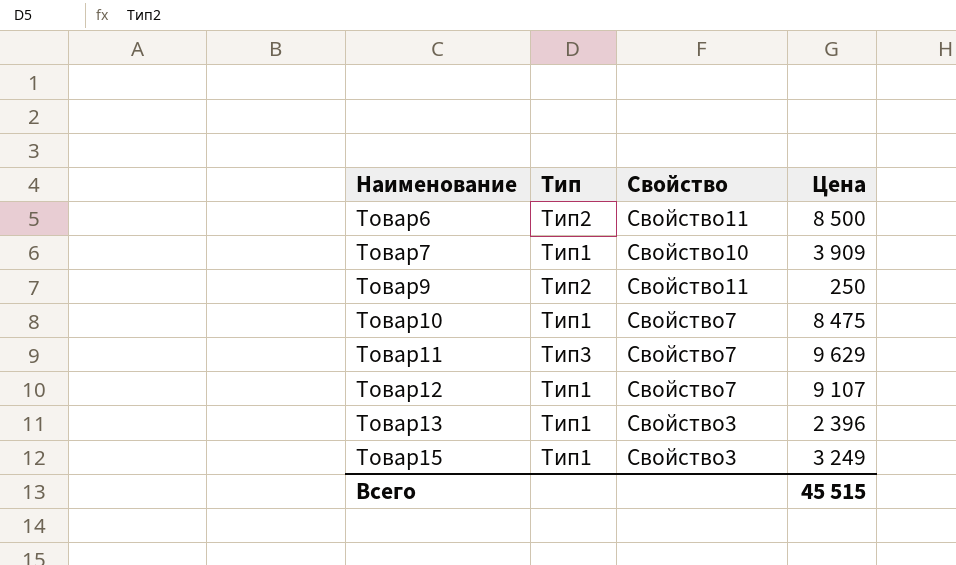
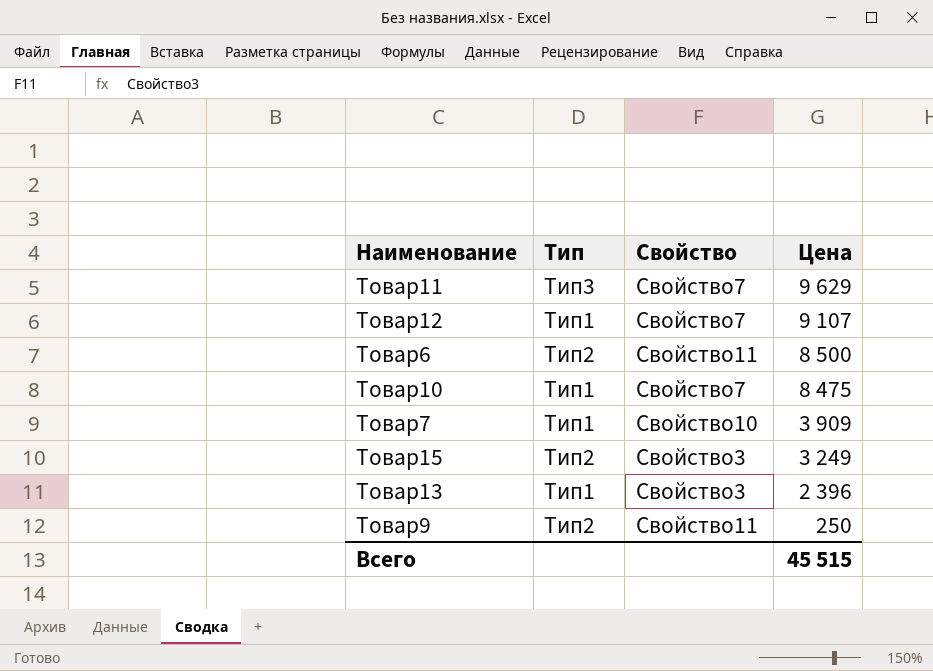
row order: Наименование ascending -> Цена descending
Товар15 | Тип: Тип1 -> Тип2

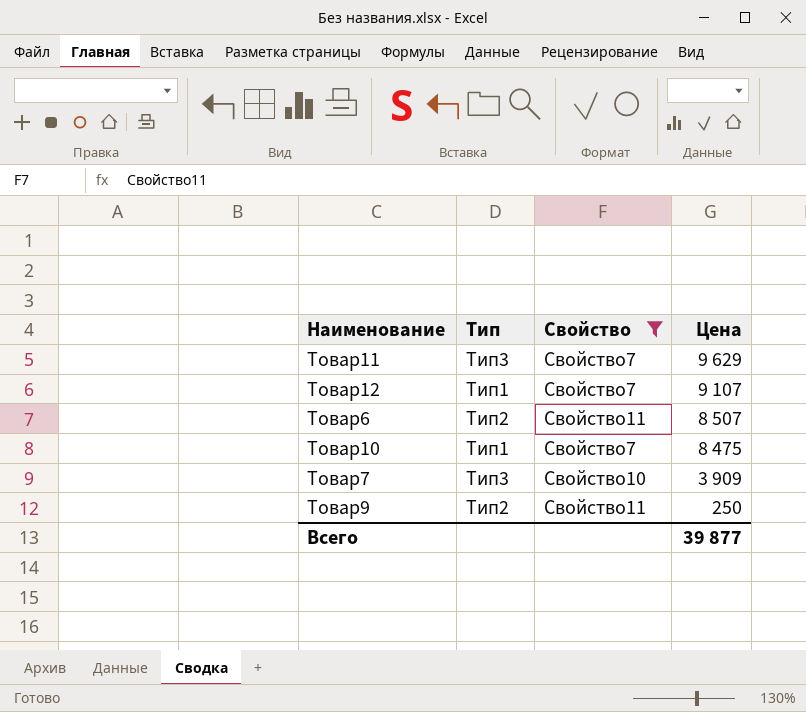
filter: none -> Свойство != Свойство3
Товар6 | Цена: 8 500 -> 8 507
Товар7 | Тип: Тип1 -> Тип3
Всего | Цена: 45 515 -> 39 877

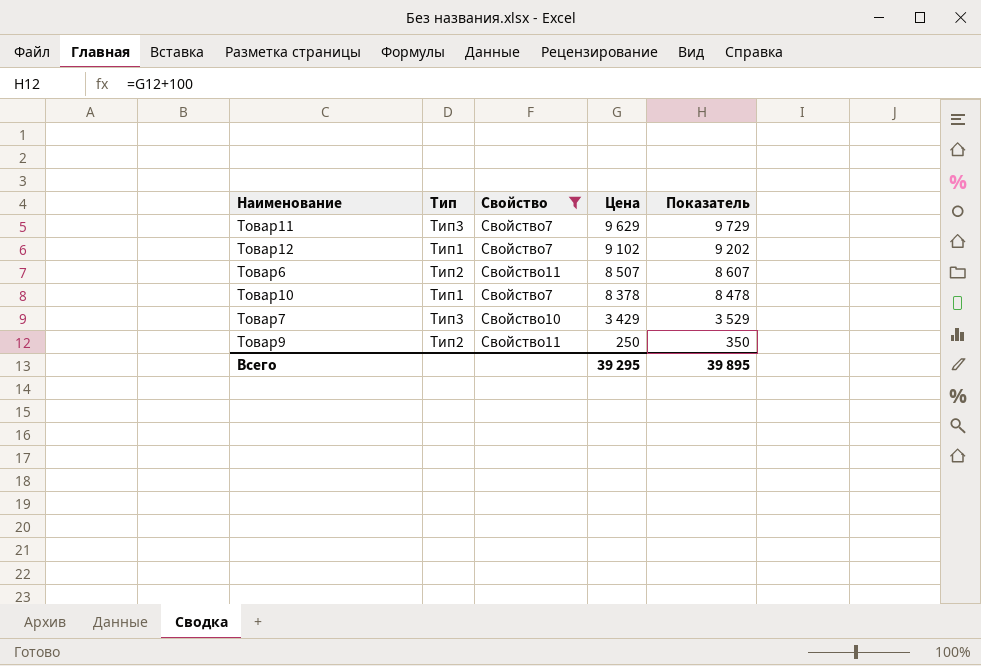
column Показатель | formula: none -> [Цена] + 100
Товар12 | Цена: 9 107 -> 9 102
Товар10 | Цена: 8 475 -> 8 378
Товар7 | Цена: 3 909 -> 3 429
Всего | Цена: 39 877 -> 39 295

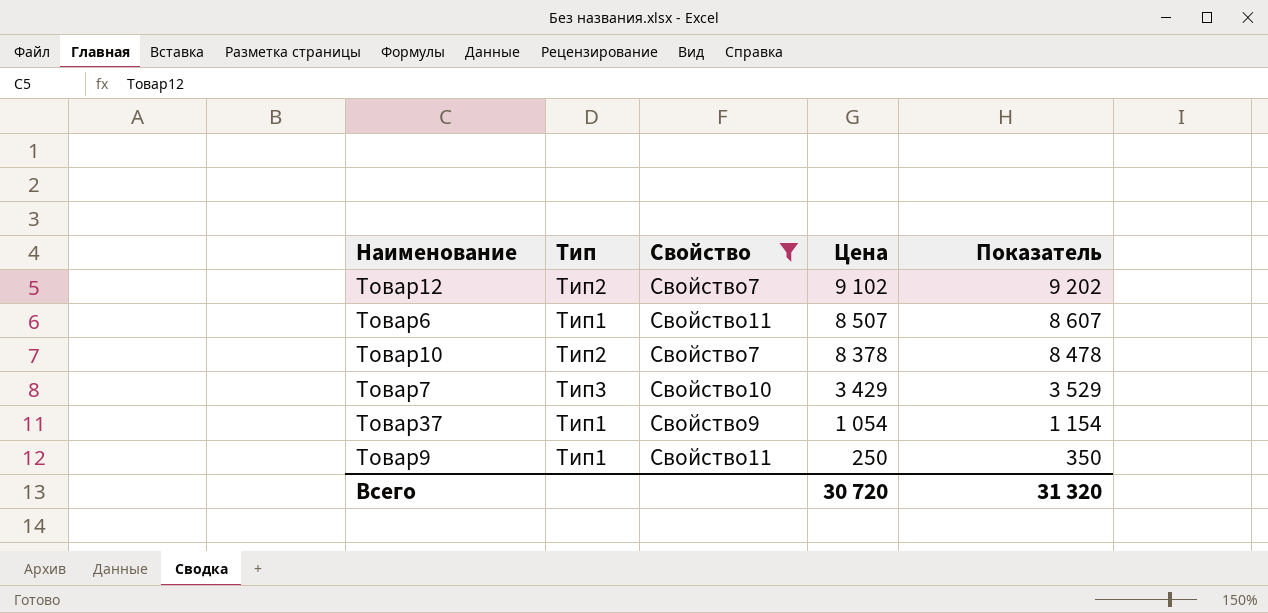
row Товар11: Тип3 | Свойство7 | 9 629 | 9 729 -> none
Товар12 | Тип: Тип1 -> Тип2
Товар6 | Тип: Тип2 -> Тип1
Товар10 | Тип: Тип1 -> Тип2
row Товар37: none -> Тип1 | Свойство9 | 1 054 | 1 154
Товар9 | Тип: Тип2 -> Тип1
Всего | Цена: 39 295 -> 30 720
Всего | Показатель: 39 895 -> 31 320

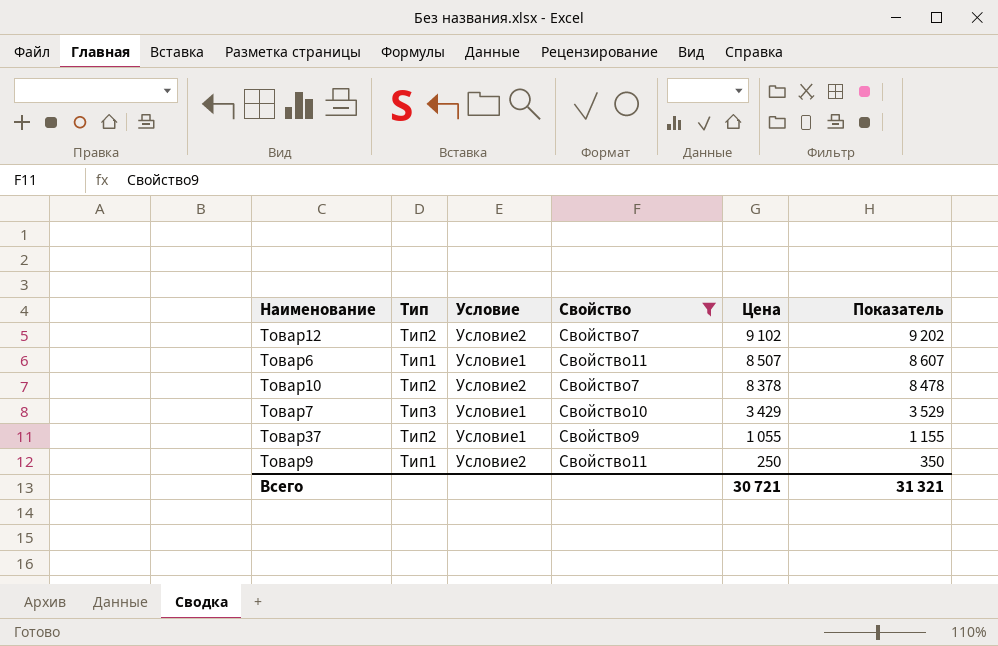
column Условие | position: none -> 3
Товар37 | Тип: Тип1 -> Тип2
Товар37 | Цена: 1 054 -> 1 055
Товар37 | Показатель: 1 154 -> 1 155
Всего | Цена: 30 720 -> 30 721
Всего | Показатель: 31 320 -> 31 321

